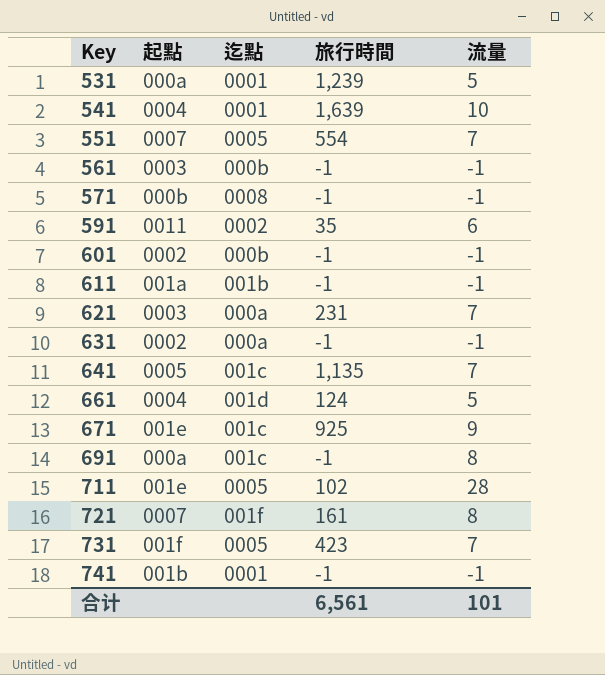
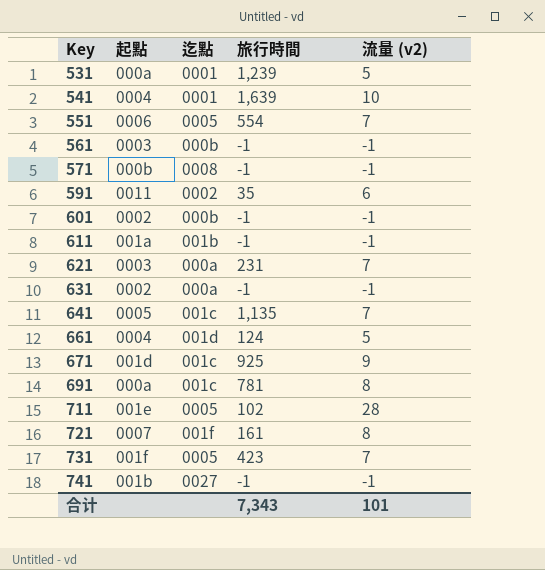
column name: 流量 -> 流量 (v2)
551 | 起點: 0007 -> 0006
671 | 起點: 001e -> 001d
691 | 旅行時間: -1 -> 781
741 | 迄點: 0001 -> 0027
合计 | 旅行時間: 6,561 -> 7,343

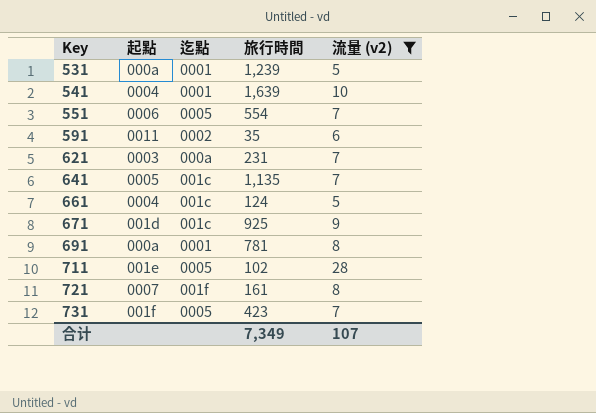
filter: none -> 流量 (v2) != -1
661 | 迄點: 001d -> 001c
691 | 迄點: 001c -> 0001
合计 | 旅行時間: 7,343 -> 7,349
合计 | 流量 (v2): 101 -> 107

